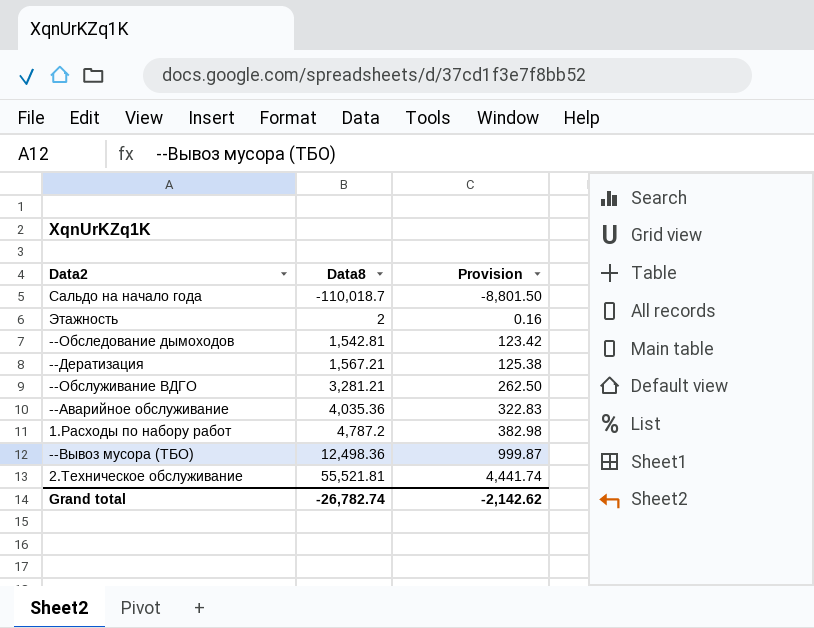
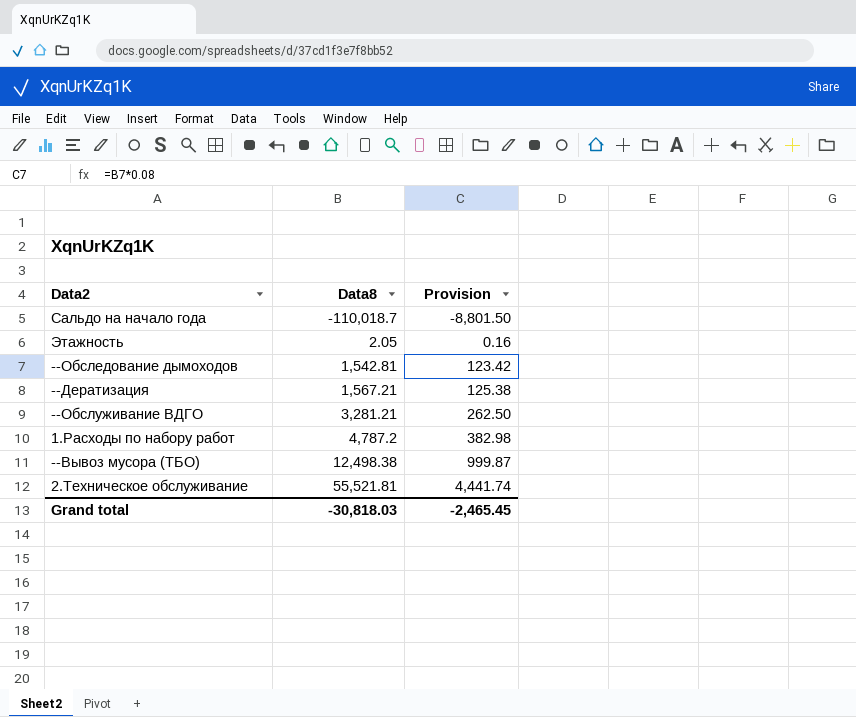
row --Аварийное обслуживание: 4,035.36 | 322.83 -> none
Этажность | Data8: 2 -> 2.05
--Вывоз мусора (ТБО) | Data8: 12,498.36 -> 12,498.38
Grand total | Data8: -26,782.74 -> -30,818.03
Grand total | Provision: -2,142.62 -> -2,465.45

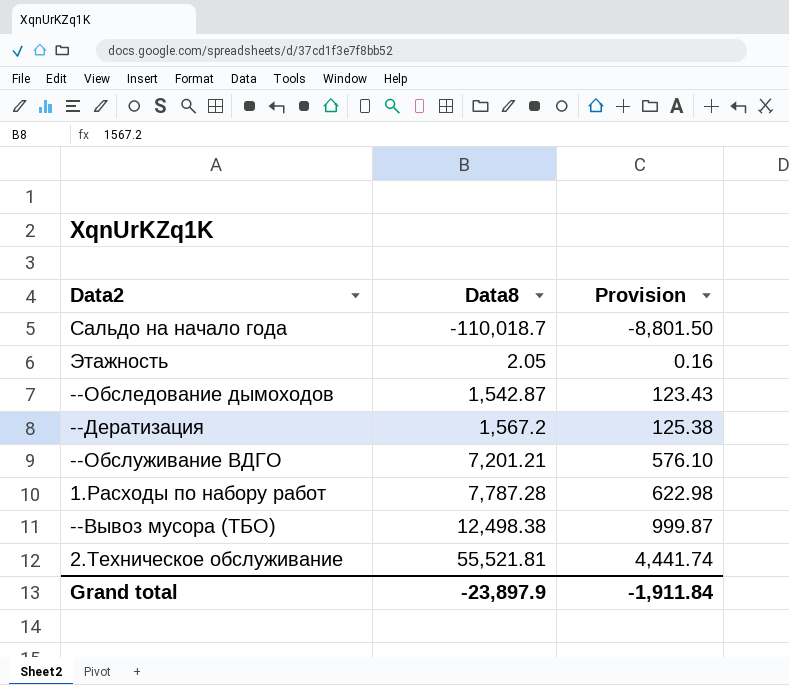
--Обследование дымоходов | Data8: 1,542.81 -> 1,542.87
--Обследование дымоходов | Provision: 123.42 -> 123.43
--Дератизация | Data8: 1,567.21 -> 1,567.2
--Обслуживание ВДГО | Data8: 3,281.21 -> 7,201.21
--Обслуживание ВДГО | Provision: 262.50 -> 576.10
1.Расходы по набору работ | Data8: 4,787.2 -> 7,787.28
1.Расходы по набору работ | Provision: 382.98 -> 622.98
Grand total | Data8: -30,818.03 -> -23,897.9
Grand total | Provision: -2,465.45 -> -1,911.84

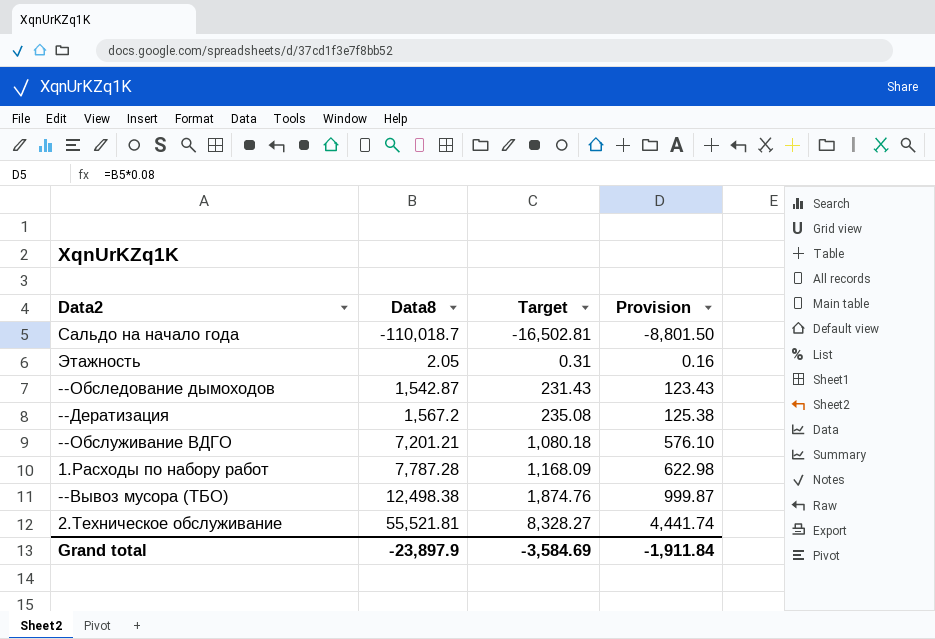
column Target | formula: none -> [Data8] * 0.15

